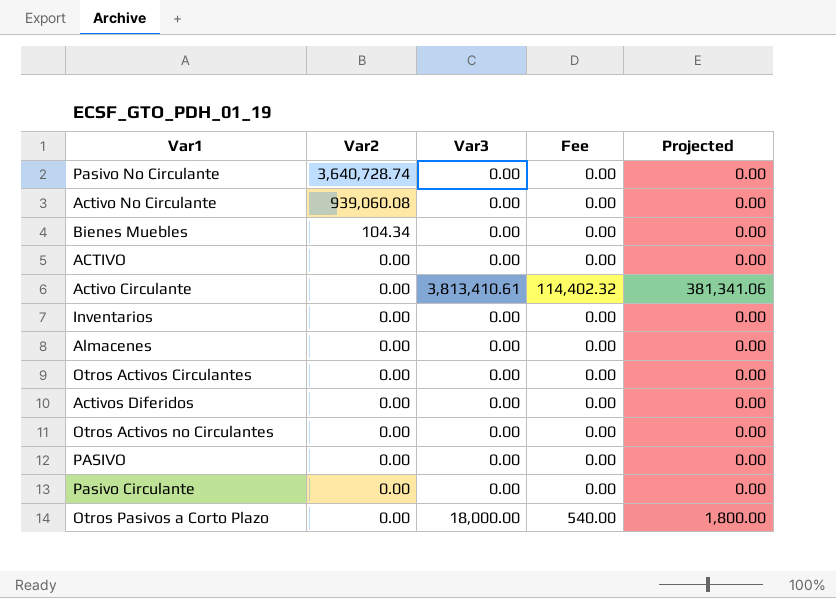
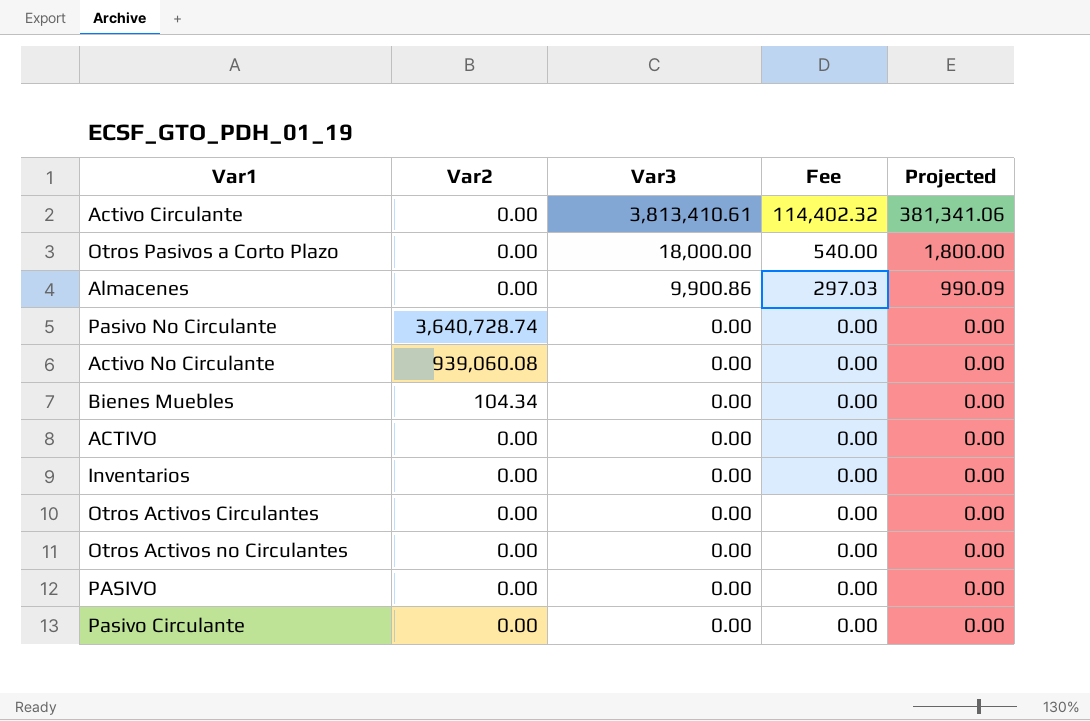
row order: Var2 descending -> Var3 descending
row Activos Diferidos: 0.00 | 0.00 | 0.00 | 0.00 -> none
Almacenes | Var3: 0.00 -> 9,900.86
Almacenes | Fee: 0.00 -> 297.03
Almacenes | Projected: 0.00 -> 990.09

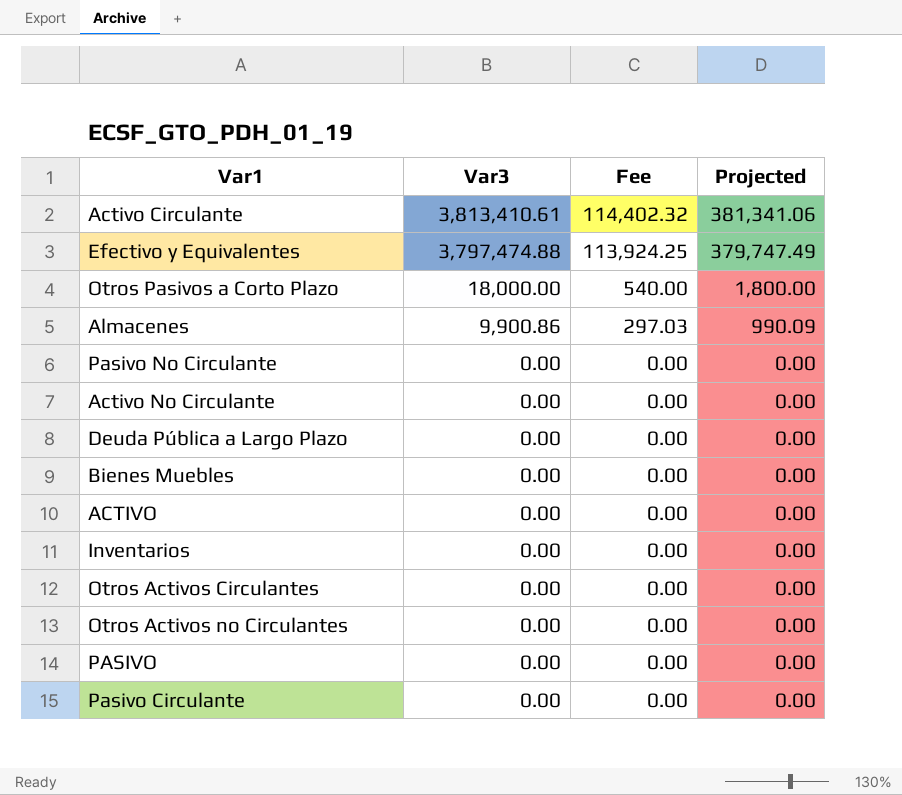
column Var2 | position: 2 -> none
row Efectivo y Equivalentes: none -> 3,797,474.88 | 113,924.25 | 379,747.49
row Deuda Pública a Largo Plazo: none -> 0.00 | 0.00 | 0.00

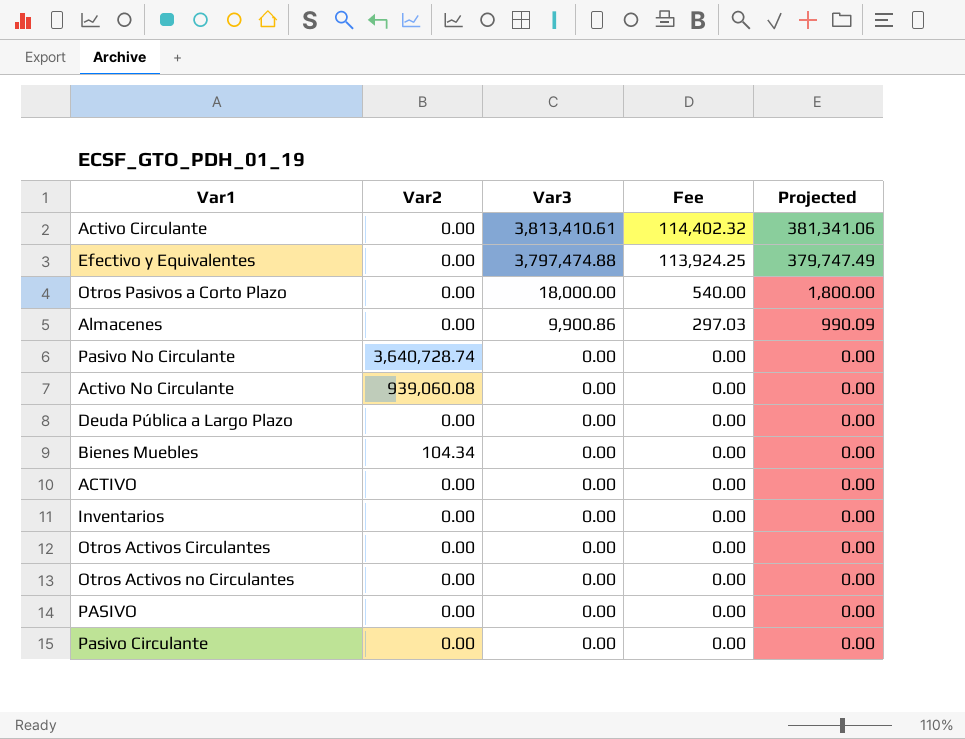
column Var2 | position: none -> 2

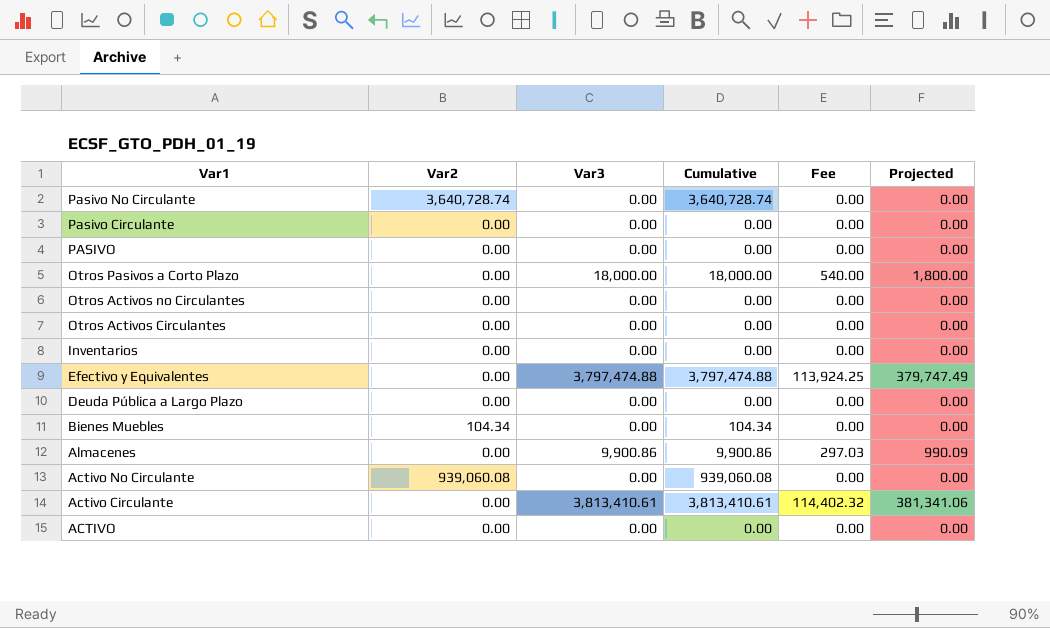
row order: Var3 descending -> Var1 descending
column Cumulative | formula: none -> [Var2] + [Var3]

